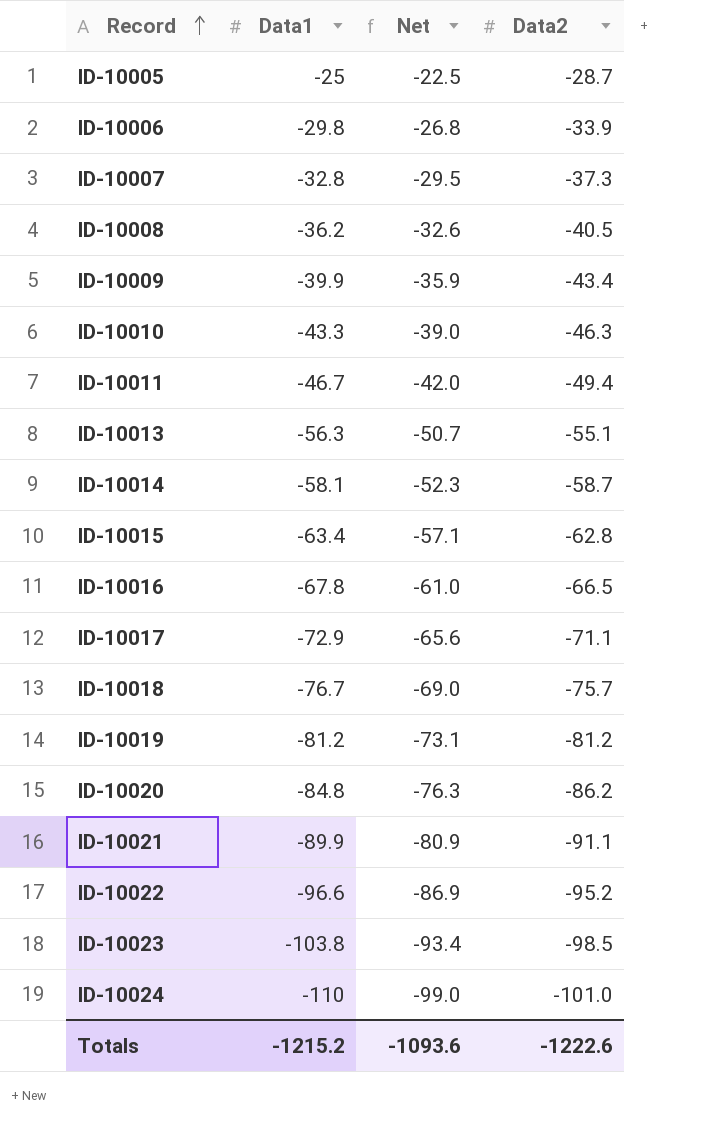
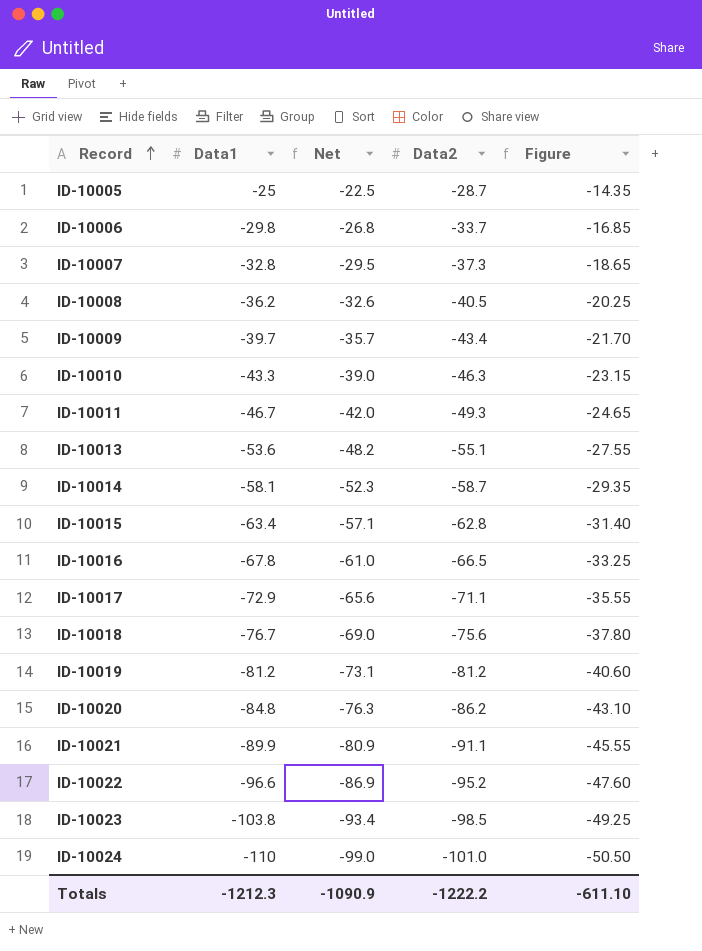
column Figure | formula: none -> [Data2] * 0.5
ID-10006 | Data2: -33.9 -> -33.7
ID-10009 | Data1: -39.9 -> -39.7
ID-10009 | Net: -35.9 -> -35.7
ID-10011 | Data2: -49.4 -> -49.3
ID-10013 | Data1: -56.3 -> -53.6
ID-10013 | Net: -50.7 -> -48.2
ID-10018 | Data2: -75.7 -> -75.6
Totals | Data1: -1215.2 -> -1212.3
Totals | Net: -1093.6 -> -1090.9
Totals | Data2: -1222.6 -> -1222.2

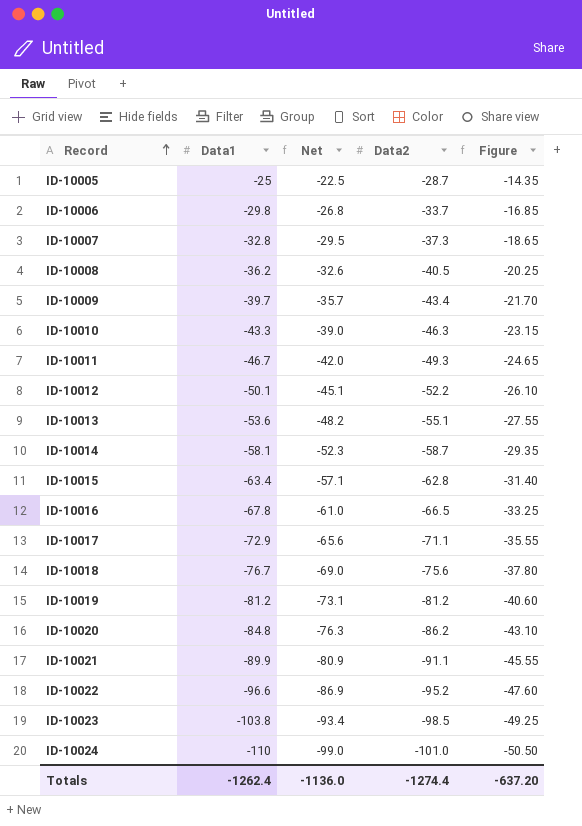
row ID-10012: none -> -50.1 | -45.1 | -52.2 | -26.10
Totals | Data1: -1212.3 -> -1262.4
Totals | Net: -1090.9 -> -1136.0
Totals | Data2: -1222.2 -> -1274.4
Totals | Figure: -611.10 -> -637.20

